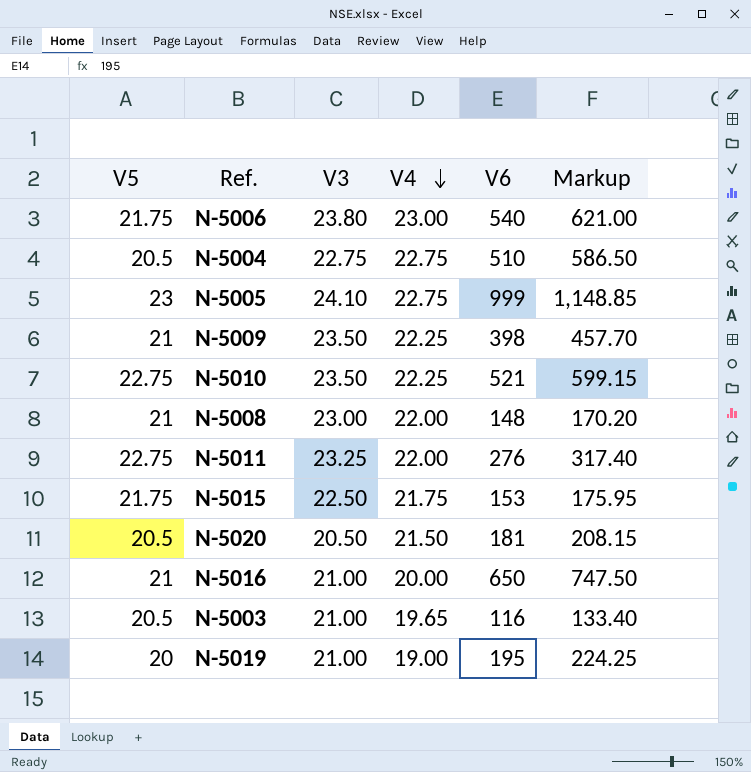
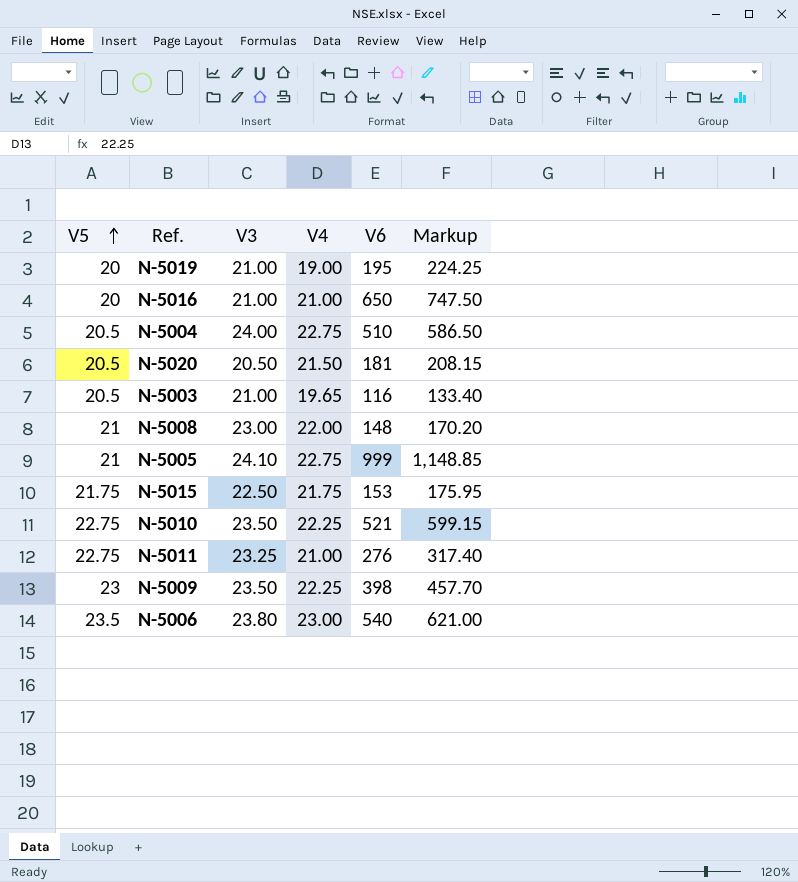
row order: V4 descending -> V5 ascending
N-5016 | V5: 21 -> 20
N-5016 | V4: 20.00 -> 21.00
N-5004 | V3: 22.75 -> 24.00
N-5005 | V5: 23 -> 21
N-5011 | V4: 22.00 -> 21.00
N-5009 | V5: 21 -> 23
N-5006 | V5: 21.75 -> 23.5

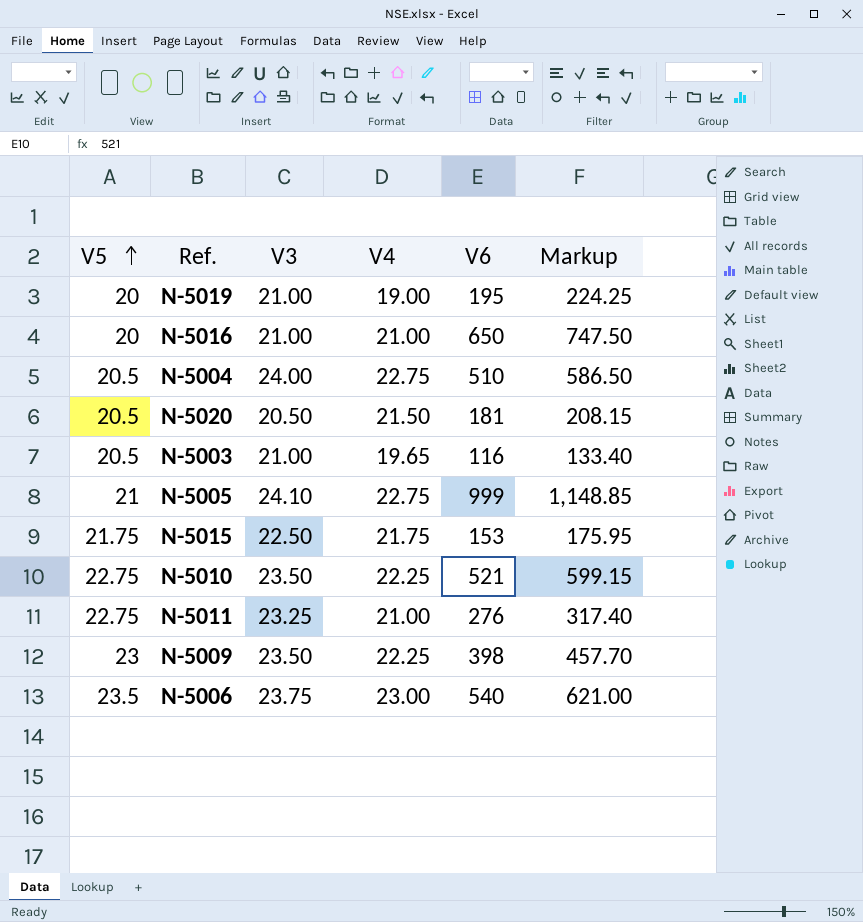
row N-5008: 21 | 23.00 | 22.00 | 148 | 170.20 -> none
N-5006 | V3: 23.80 -> 23.75

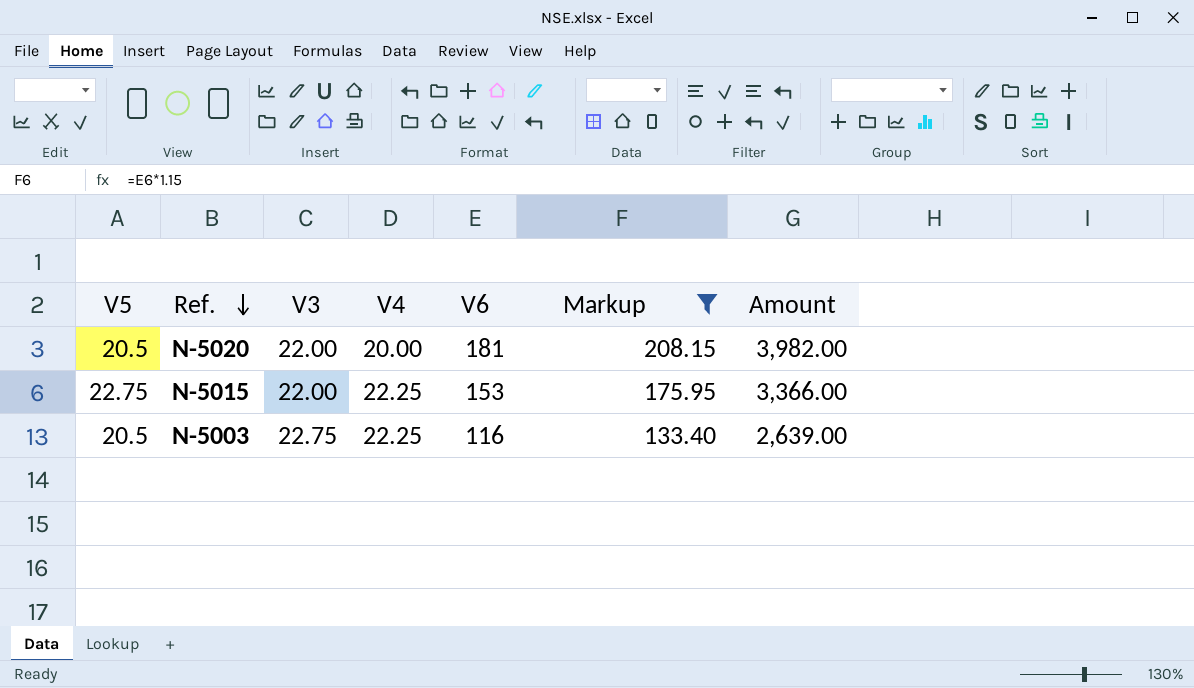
filter: none -> Markup <= 208.15
row order: V5 ascending -> Ref. descending
column Amount | formula: none -> [V3] * [V6]
N-5020 | V3: 20.50 -> 22.00
N-5020 | V4: 21.50 -> 20.00
N-5015 | V5: 21.75 -> 22.75
N-5015 | V3: 22.50 -> 22.00
N-5015 | V4: 21.75 -> 22.25
N-5003 | V3: 21.00 -> 22.75
N-5003 | V4: 19.65 -> 22.25

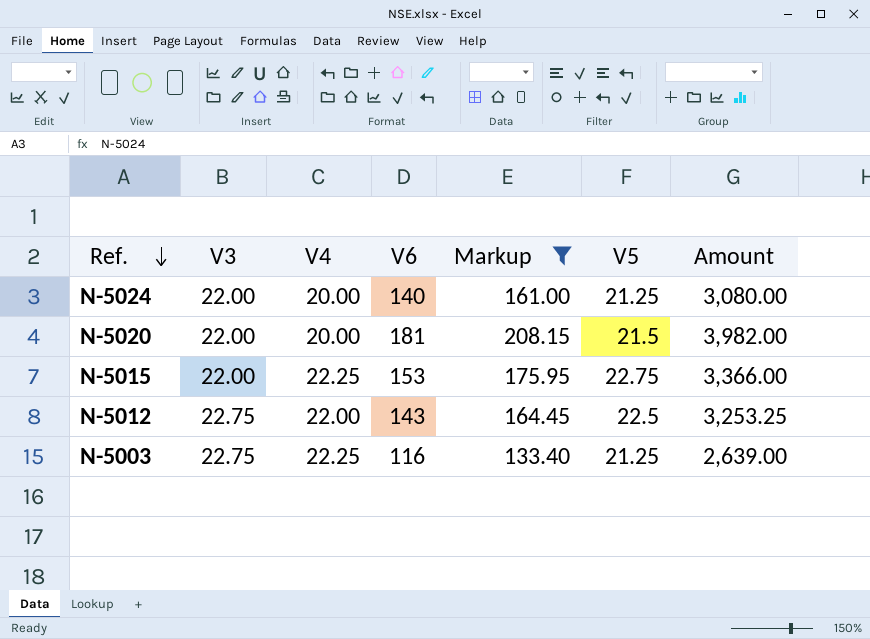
column V5 | position: 1 -> 6
row N-5024: none -> 22.00 | 20.00 | 140 | 161.00 | 21.25 | 3,080.00
N-5020 | V5: 20.5 -> 21.5
row N-5012: none -> 22.75 | 22.00 | 143 | 164.45 | 22.5 | 3,253.25
N-5003 | V5: 20.5 -> 21.25

